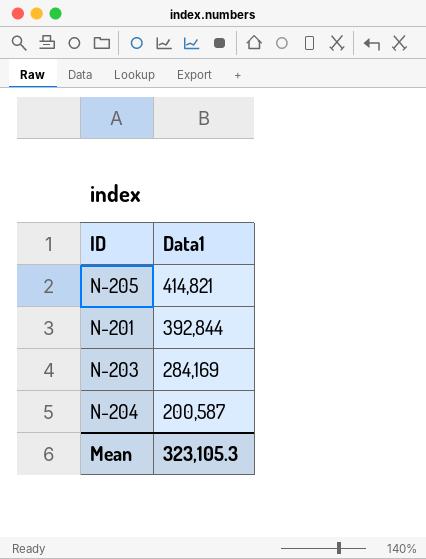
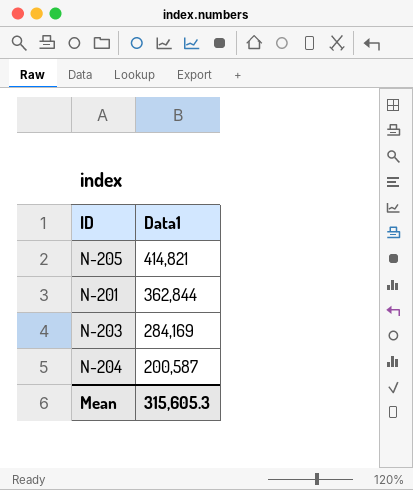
N-201 | Data1: 392,844 -> 362,844
Mean | Data1: 323,105.3 -> 315,605.3

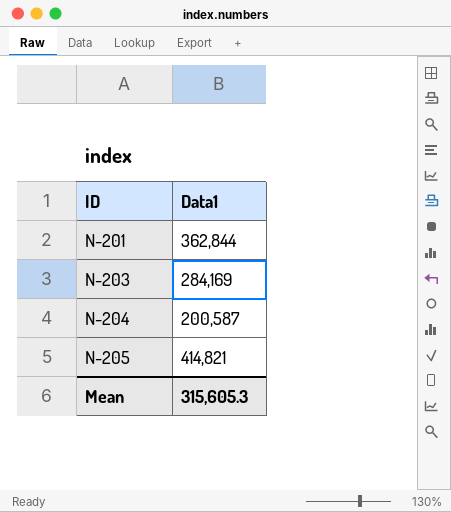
row order: Data1 descending -> ID ascending

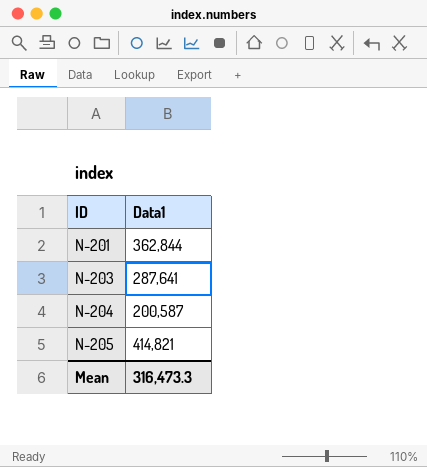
N-203 | Data1: 284,169 -> 287,641
Mean | Data1: 315,605.3 -> 316,473.3

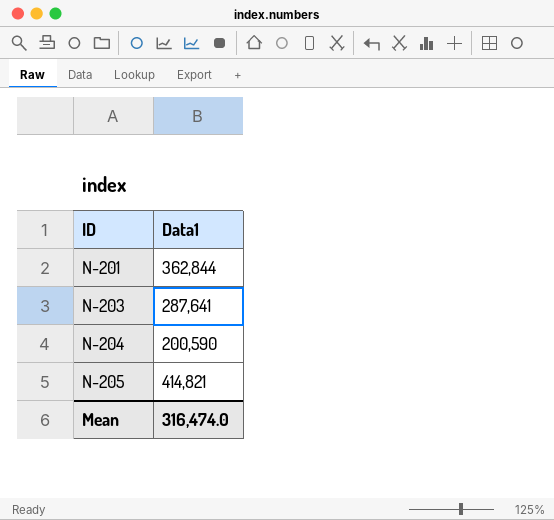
N-204 | Data1: 200,587 -> 200,590
Mean | Data1: 316,473.3 -> 316,474.0

